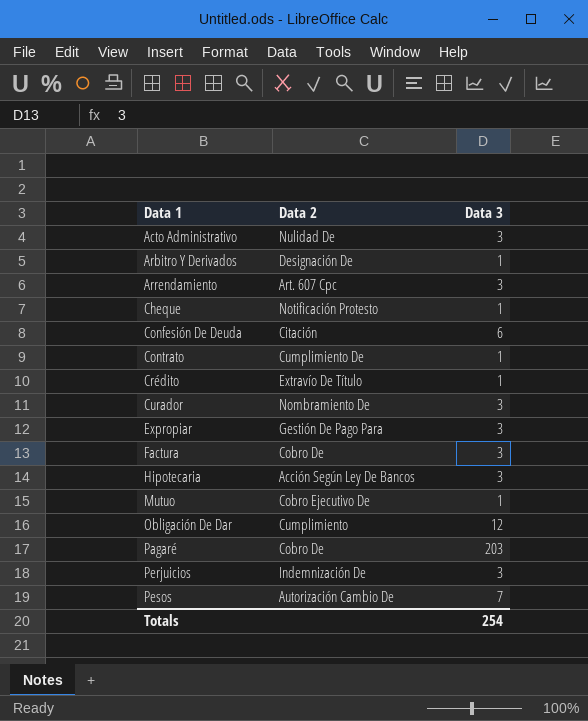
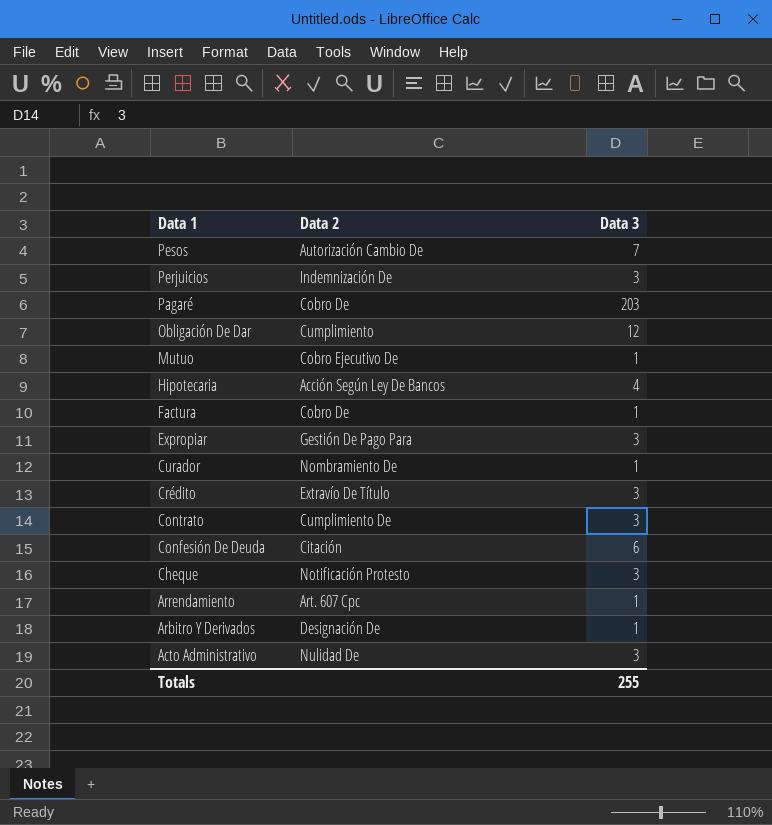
row order: Data 1 ascending -> Data 1 descending
Hipotecaria | Data 3: 3 -> 4
Factura | Data 3: 3 -> 1
Curador | Data 3: 3 -> 1
Crédito | Data 3: 1 -> 3
Contrato | Data 3: 1 -> 3
Cheque | Data 3: 1 -> 3
Arrendamiento | Data 3: 3 -> 1
Totals | Data 3: 254 -> 255

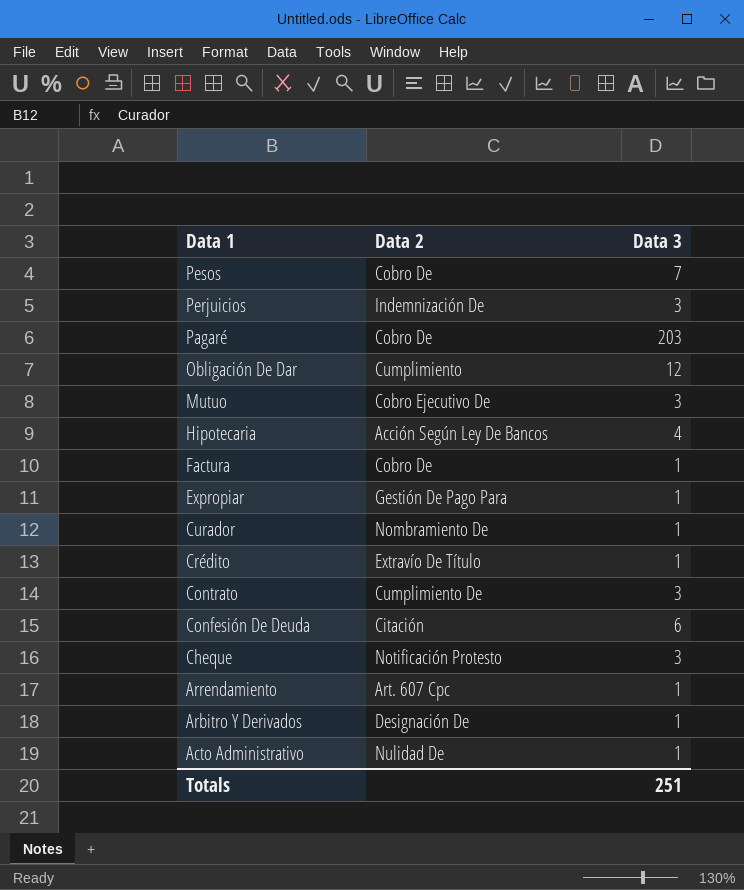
Pesos | Data 2: Autorización Cambio De -> Cobro De
Mutuo | Data 3: 1 -> 3
Expropiar | Data 3: 3 -> 1
Crédito | Data 3: 3 -> 1
Acto Administrativo | Data 3: 3 -> 1
Totals | Data 3: 255 -> 251

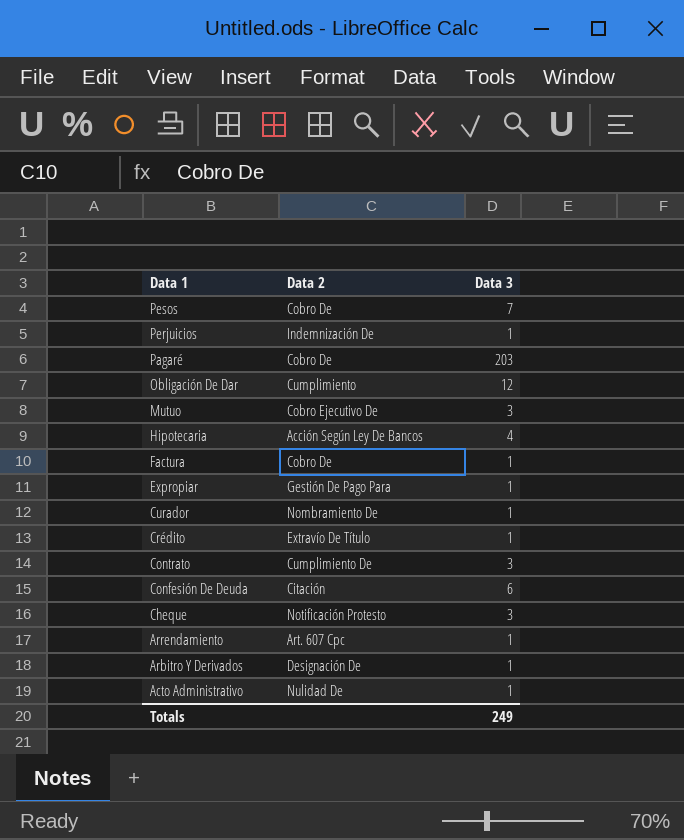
Perjuicios | Data 3: 3 -> 1
Totals | Data 3: 251 -> 249

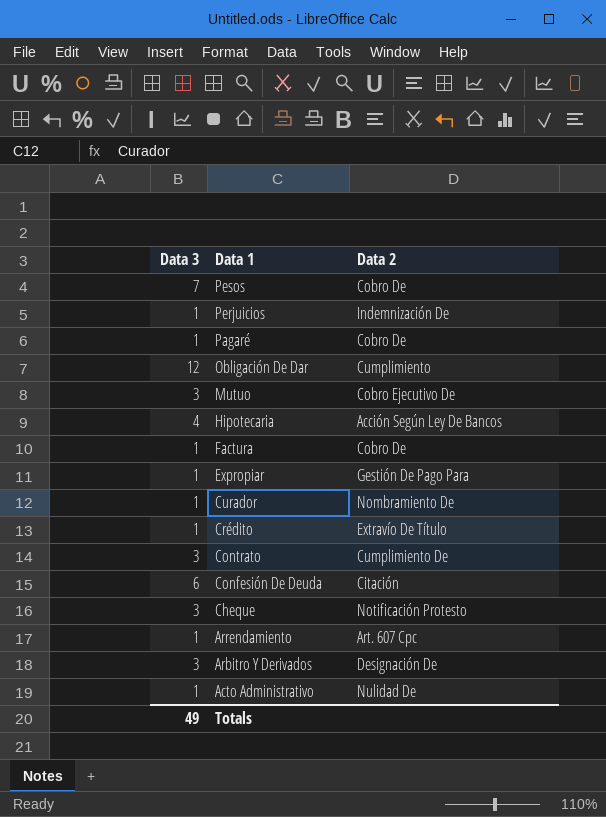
column Data 3 | position: 3 -> 1
Pagaré | Data 3: 203 -> 1
Arbitro Y Derivados | Data 3: 1 -> 3
Totals | Data 3: 249 -> 49

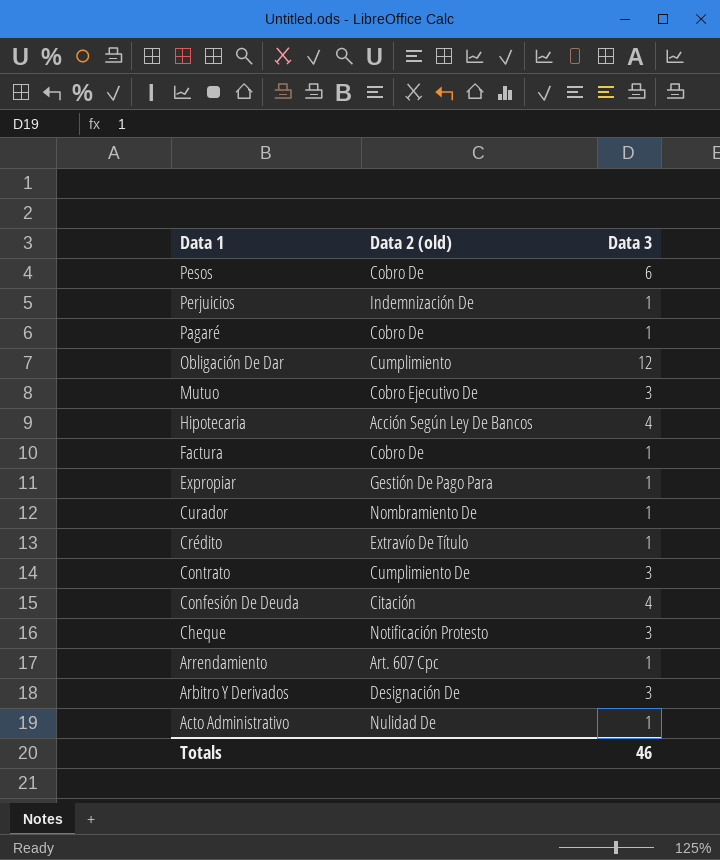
column name: Data 2 -> Data 2 (old)
column Data 3 | position: 1 -> 3
Pesos | Data 3: 7 -> 6
Confesión De Deuda | Data 3: 6 -> 4
Totals | Data 3: 49 -> 46

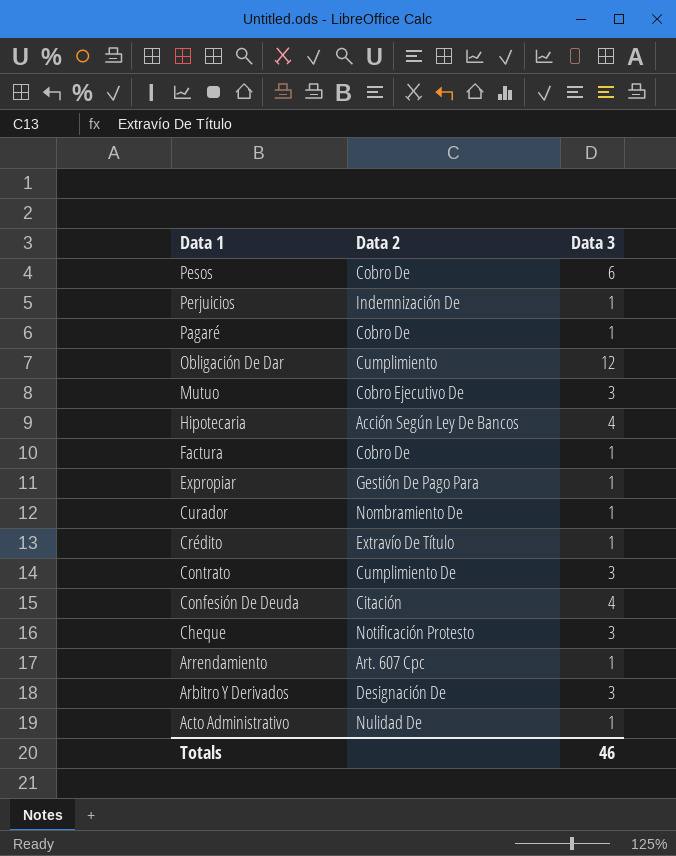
column name: Data 2 (old) -> Data 2

